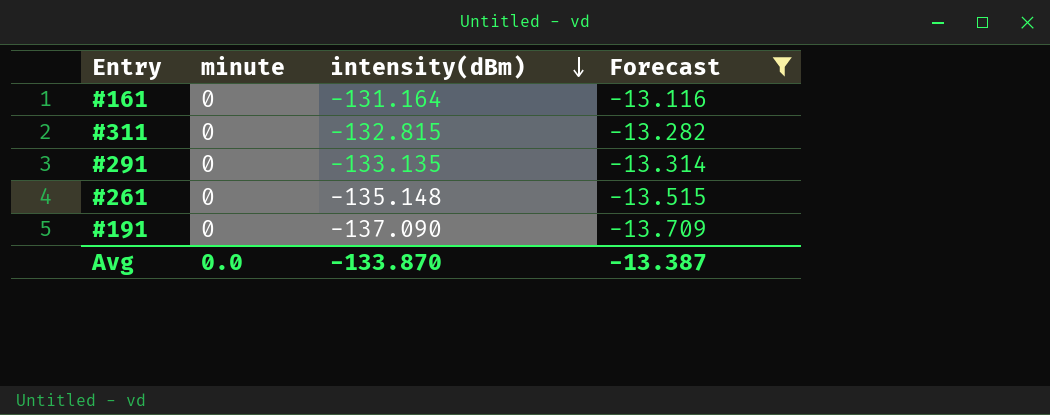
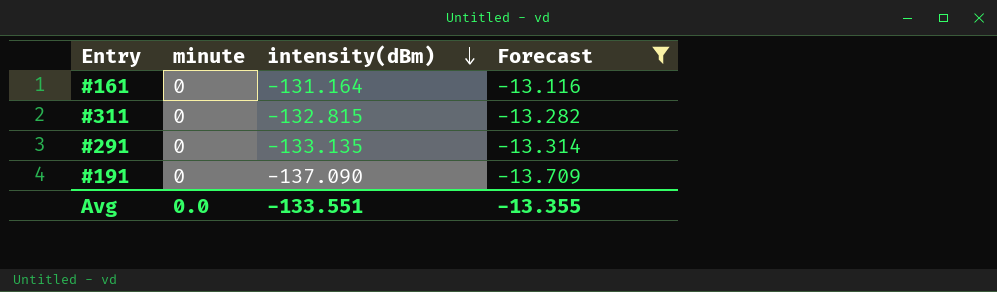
row #261: 0 | -135.148 | -13.515 -> none
Avg | intensity(dBm): -133.870 -> -133.551
Avg | Forecast: -13.387 -> -13.355

